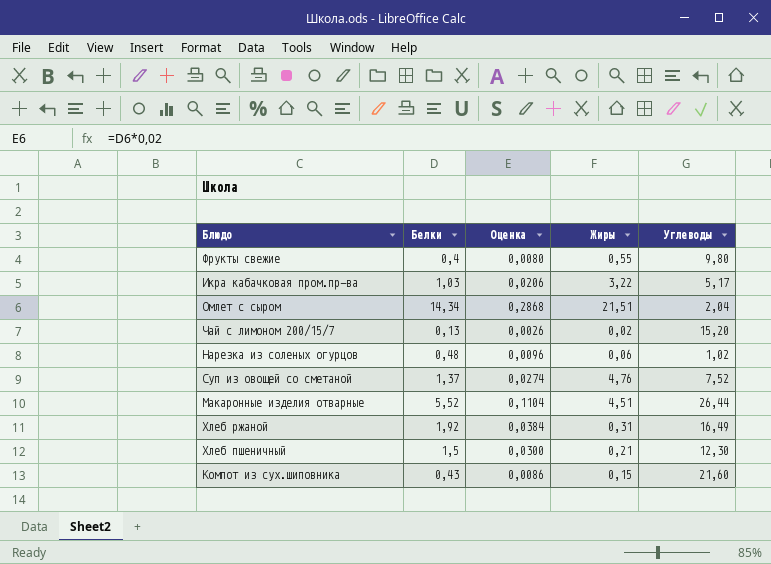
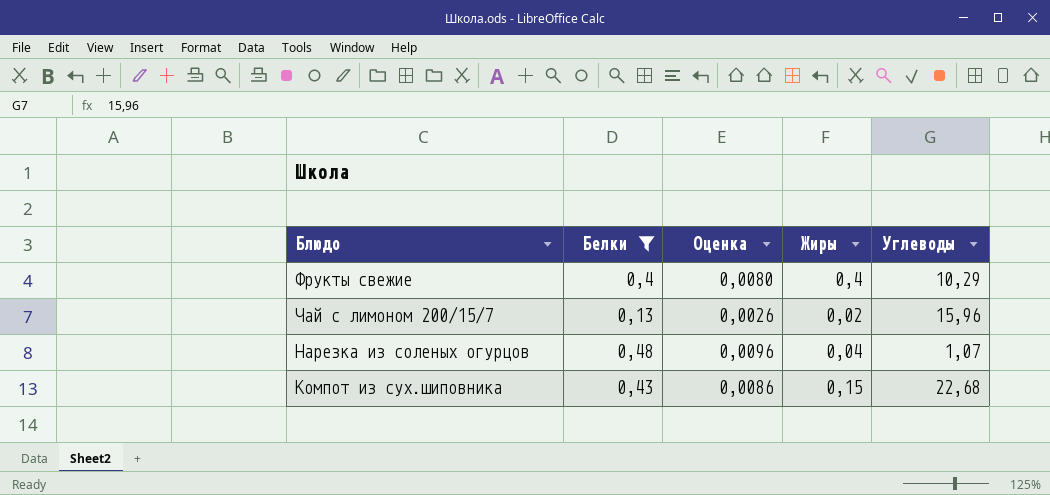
filter: none -> Белки <= 0,48
Фрукты свежие | Жиры: 0,55 -> 0,4
Фрукты свежие | Углеводы: 9,80 -> 10,29
Чай с лимоном 200/15/7 | Углеводы: 15,20 -> 15,96
Нарезка из соленых огурцов | Жиры: 0,06 -> 0,04
Нарезка из соленых огурцов | Углеводы: 1,02 -> 1,07
Компот из сух.шиповника | Углеводы: 21,60 -> 22,68

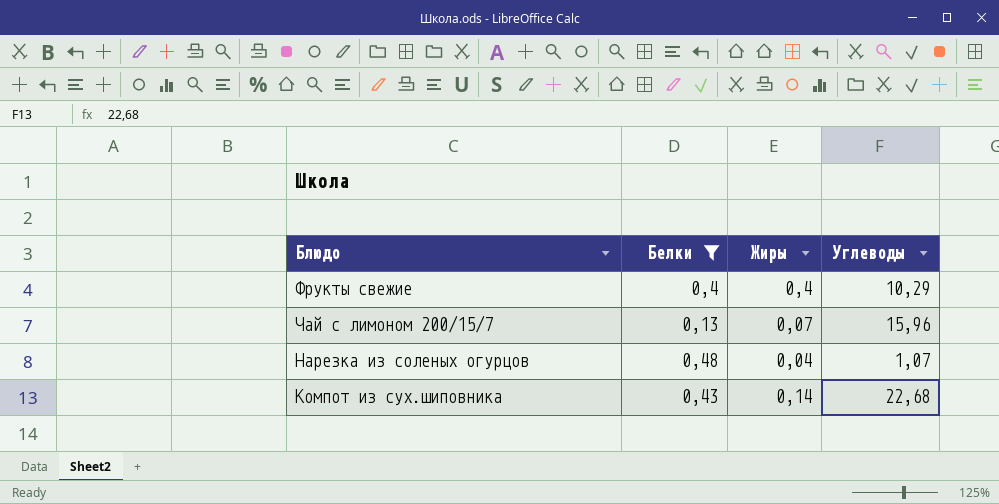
column Оценка | formula: [Белки] * 0,02 -> none
Чай с лимоном 200/15/7 | Жиры: 0,02 -> 0,07
Компот из сух.шиповника | Жиры: 0,15 -> 0,14

